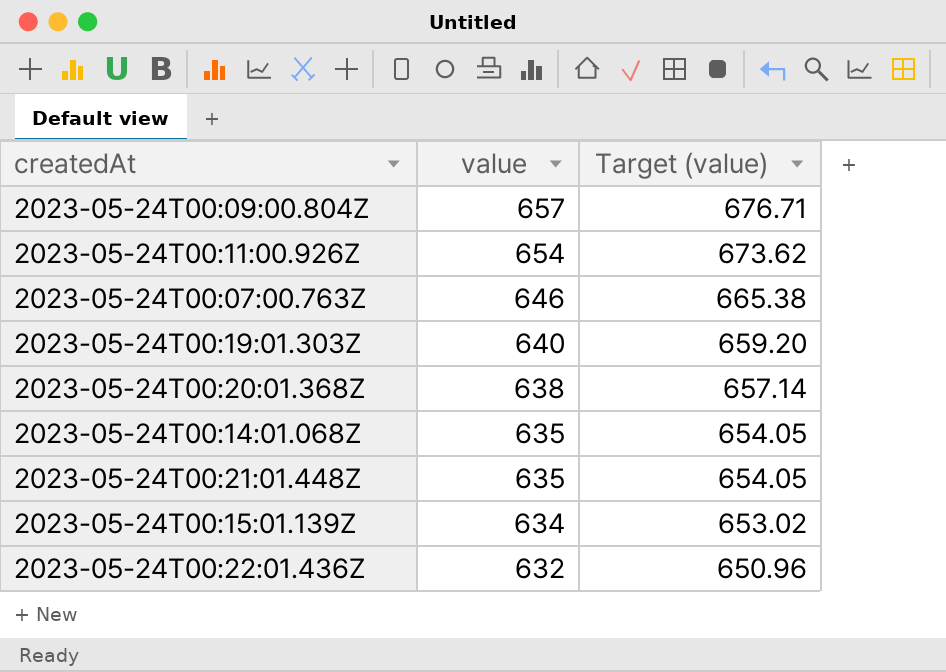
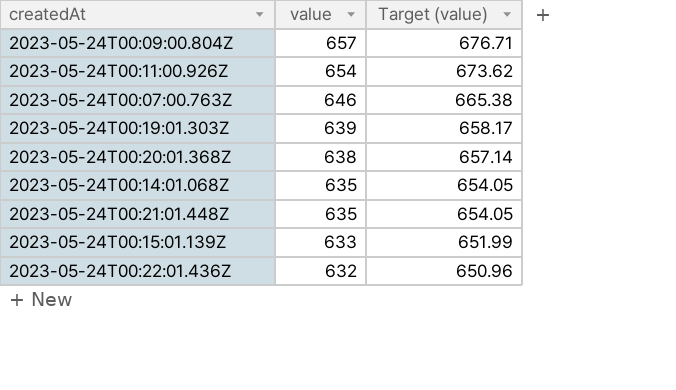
2023-05-24T00:19:01.303Z | value: 640 -> 639
2023-05-24T00:19:01.303Z | Target (value): 659.20 -> 658.17
2023-05-24T00:15:01.139Z | value: 634 -> 633
2023-05-24T00:15:01.139Z | Target (value): 653.02 -> 651.99

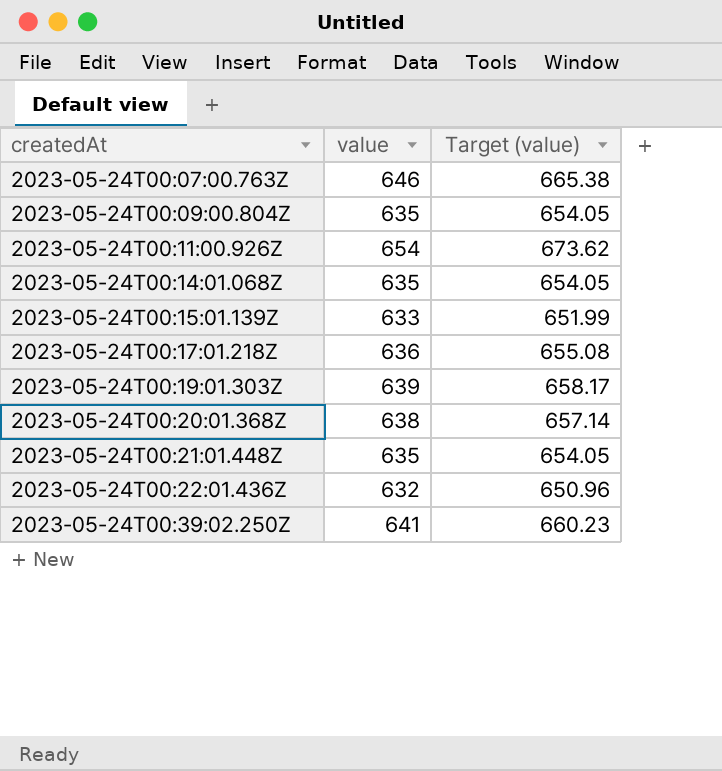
row order: value descending -> createdAt ascending
2023-05-24T00:09:00.804Z | value: 657 -> 635
2023-05-24T00:09:00.804Z | Target (value): 676.71 -> 654.05
row 2023-05-24T00:17:01.218Z: none -> 636 | 655.08
row 2023-05-24T00:39:02.250Z: none -> 641 | 660.23

